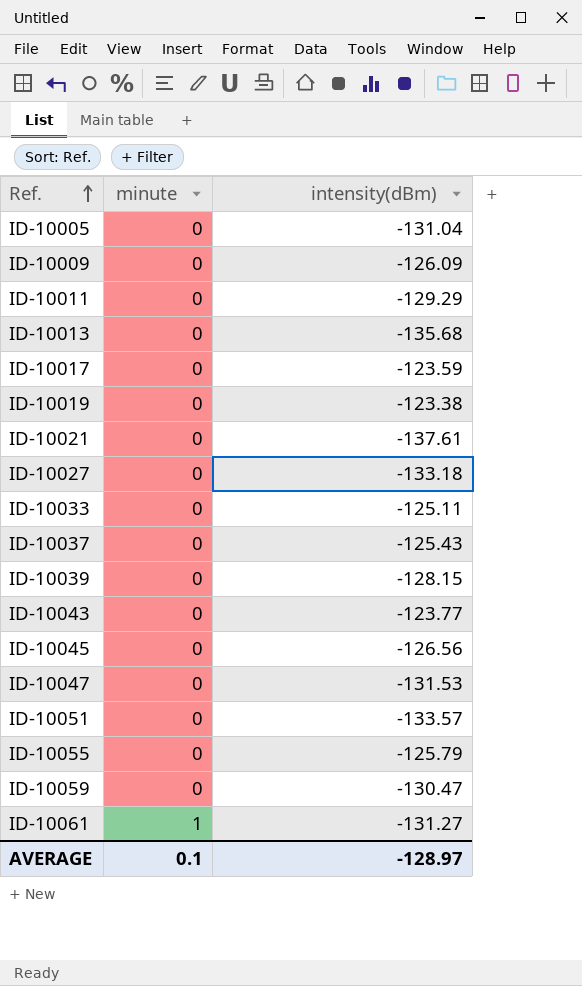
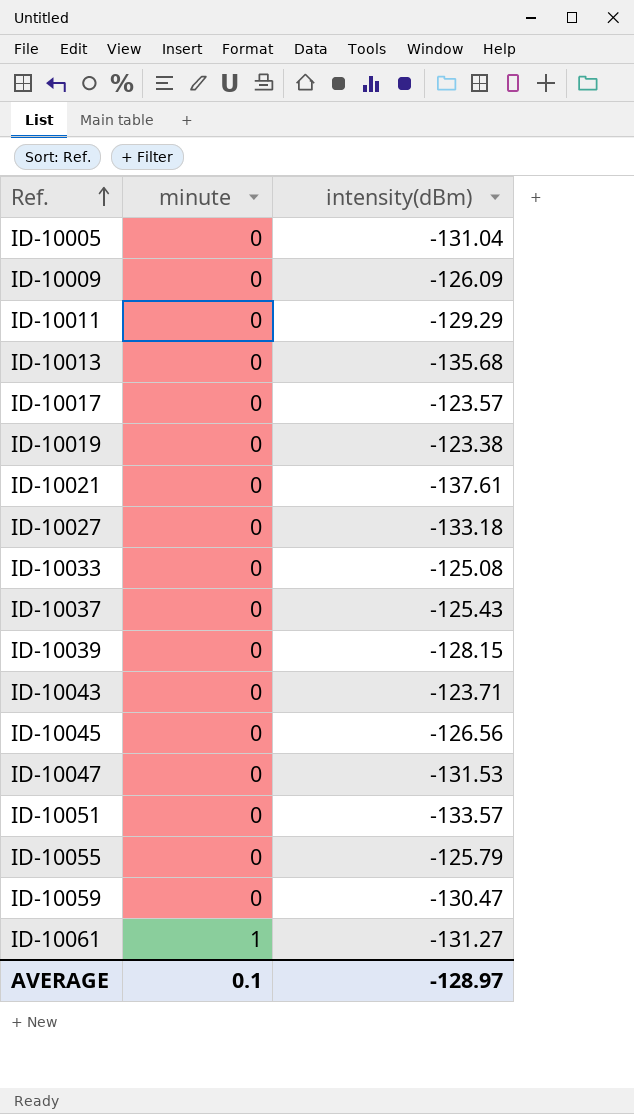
ID-10017 | intensity(dBm): -123.59 -> -123.57
ID-10033 | intensity(dBm): -125.11 -> -125.08
ID-10043 | intensity(dBm): -123.77 -> -123.71

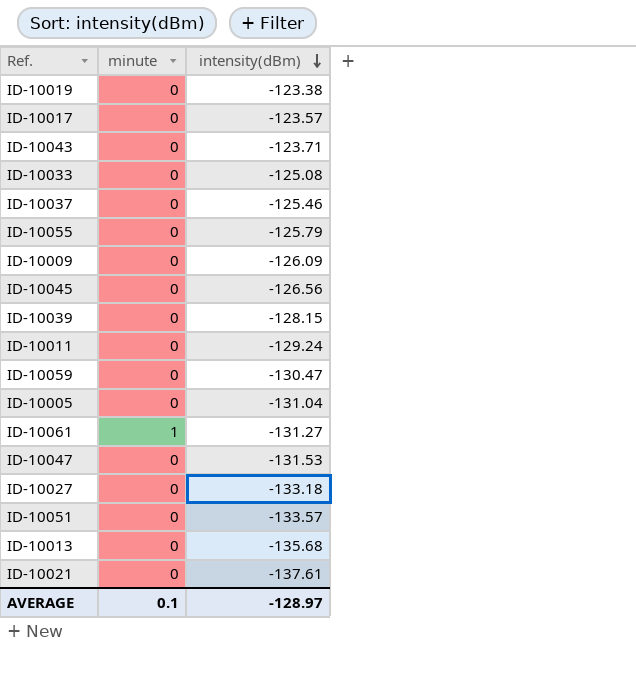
row order: Ref. ascending -> intensity(dBm) descending
ID-10037 | intensity(dBm): -125.43 -> -125.46
ID-10011 | intensity(dBm): -129.29 -> -129.24

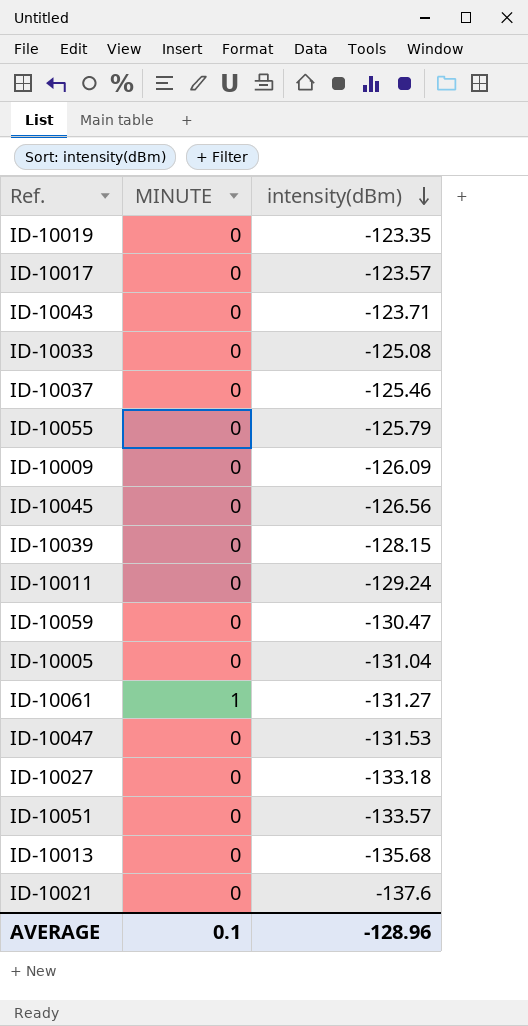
column name: minute -> MINUTE
ID-10019 | intensity(dBm): -123.38 -> -123.35
ID-10021 | intensity(dBm): -137.61 -> -137.6
AVERAGE | intensity(dBm): -128.97 -> -128.96

